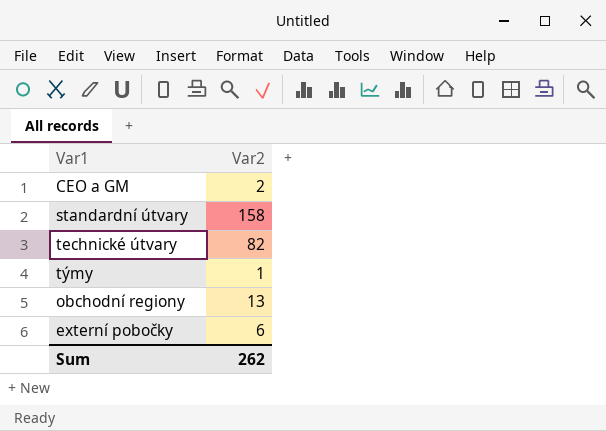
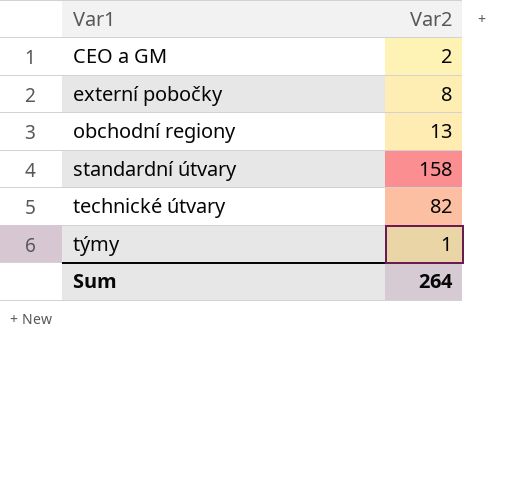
row order: none -> Var1 ascending
externí pobočky | Var2: 6 -> 8
Sum | Var2: 262 -> 264

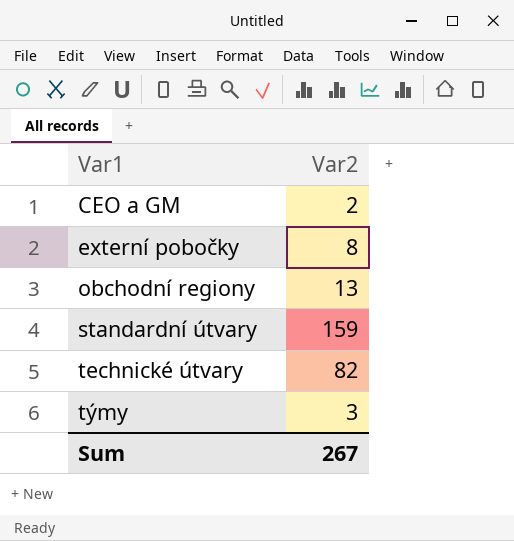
standardní útvary | Var2: 158 -> 159
týmy | Var2: 1 -> 3
Sum | Var2: 264 -> 267

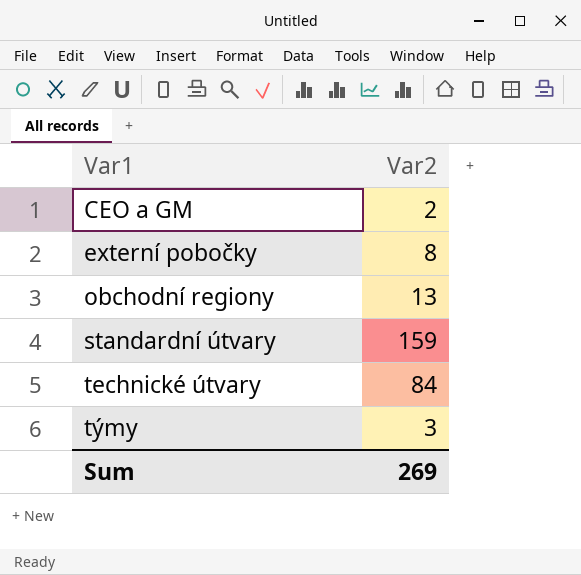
technické útvary | Var2: 82 -> 84
Sum | Var2: 267 -> 269

